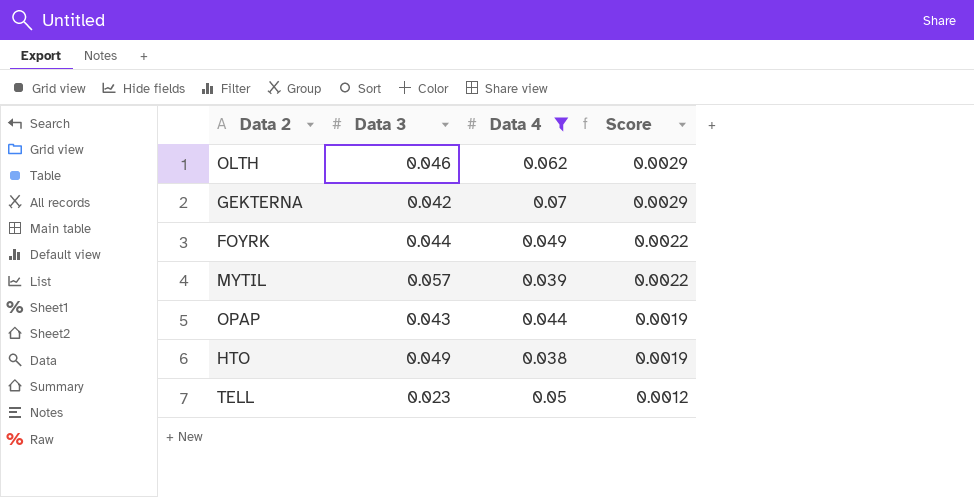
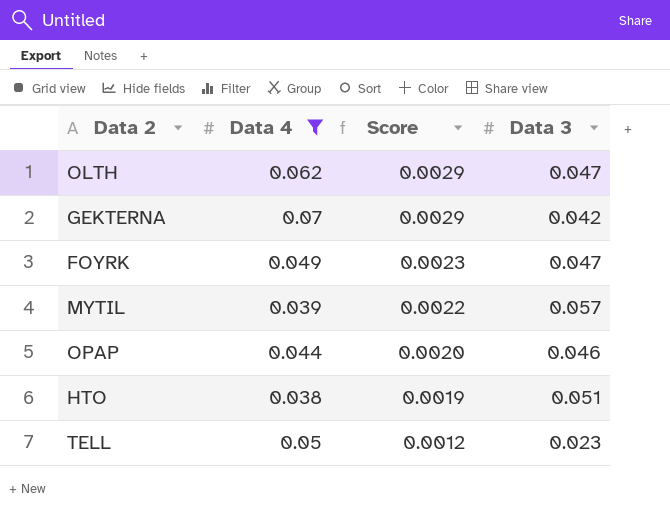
column Data 3 | position: 2 -> 4
OLTH | Data 3: 0.046 -> 0.047
FOYRK | Score: 0.0022 -> 0.0023
FOYRK | Data 3: 0.044 -> 0.047
OPAP | Score: 0.0019 -> 0.0020
OPAP | Data 3: 0.043 -> 0.046
HTO | Data 3: 0.049 -> 0.051

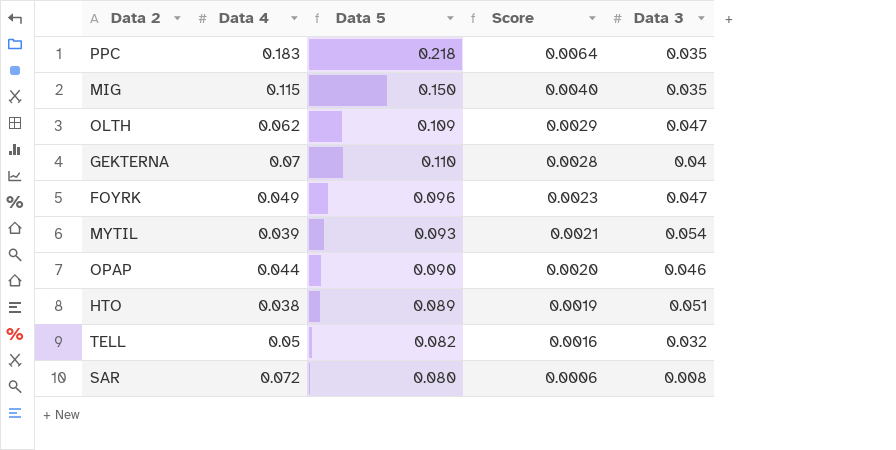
filter: Data 4 <= 0.07 -> none
column Data 5 | formula: none -> [Data 4] + [Data 3]
GEKTERNA | Score: 0.0029 -> 0.0028
GEKTERNA | Data 3: 0.042 -> 0.04
MYTIL | Score: 0.0022 -> 0.0021
MYTIL | Data 3: 0.057 -> 0.054
TELL | Score: 0.0012 -> 0.0016
TELL | Data 3: 0.023 -> 0.032

